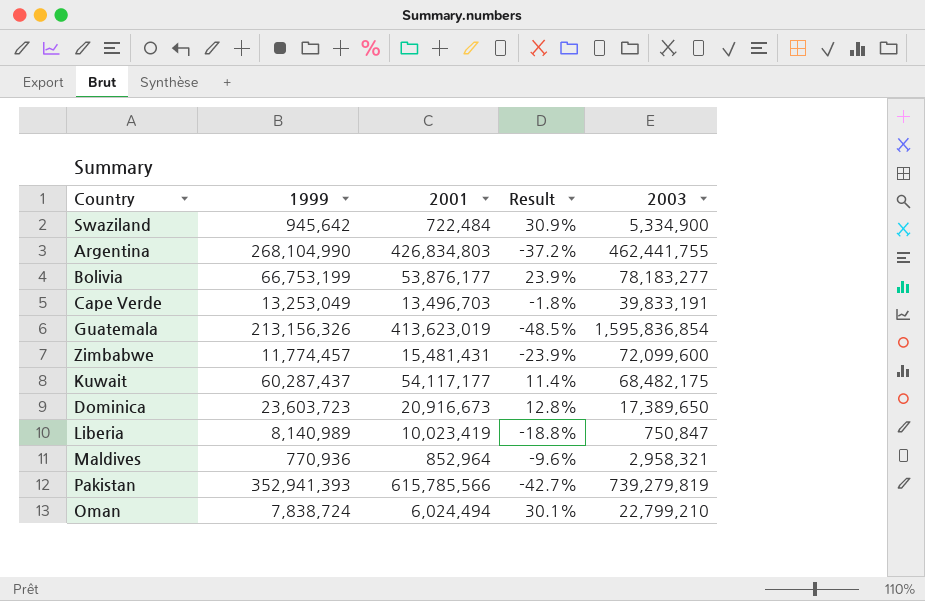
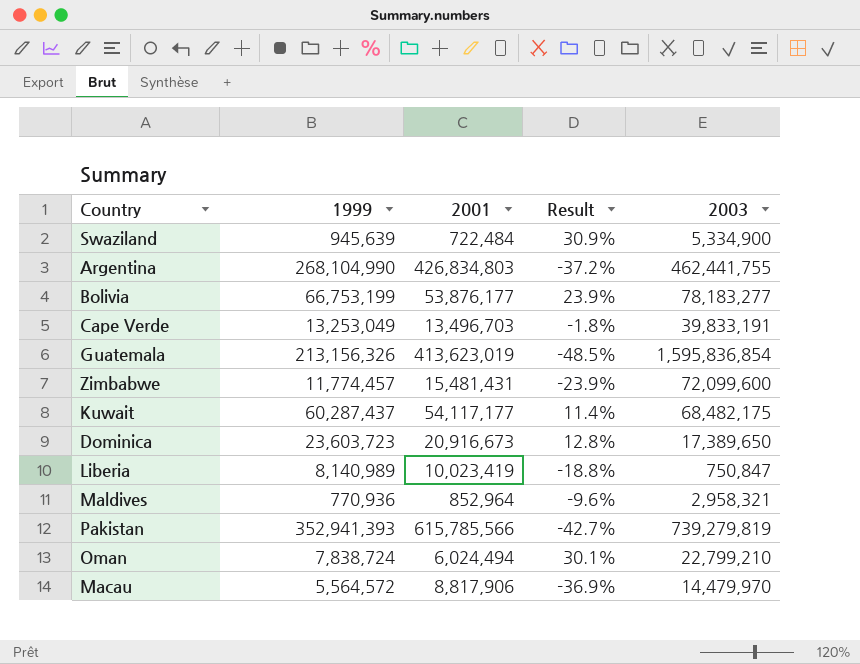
Swaziland | 1999: 945,642 -> 945,639
row Macau: none -> 5,564,572 | 8,817,906 | -36.9% | 14,479,970

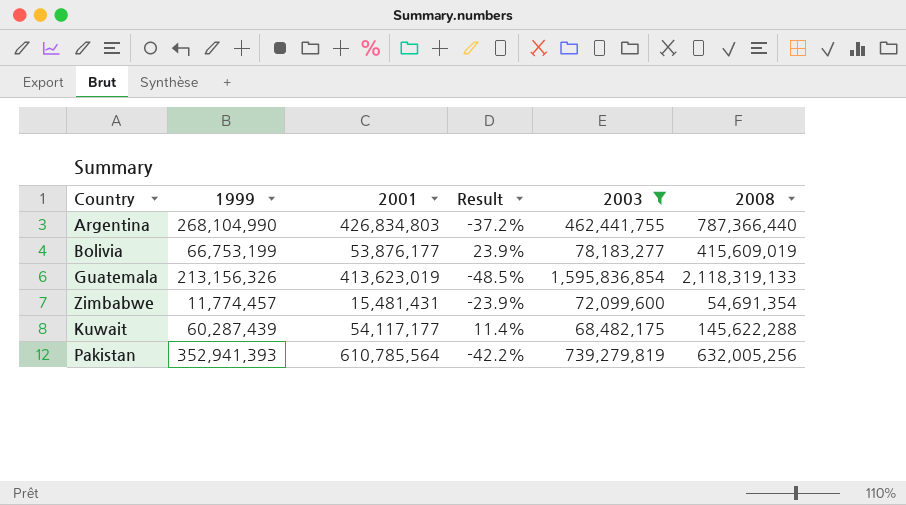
filter: none -> 2003 >= 68,482,175
column 2008 | position: none -> 6
Kuwait | 1999: 60,287,437 -> 60,287,439
Pakistan | 2001: 615,785,566 -> 610,785,564
Pakistan | Result: -42.7% -> -42.2%

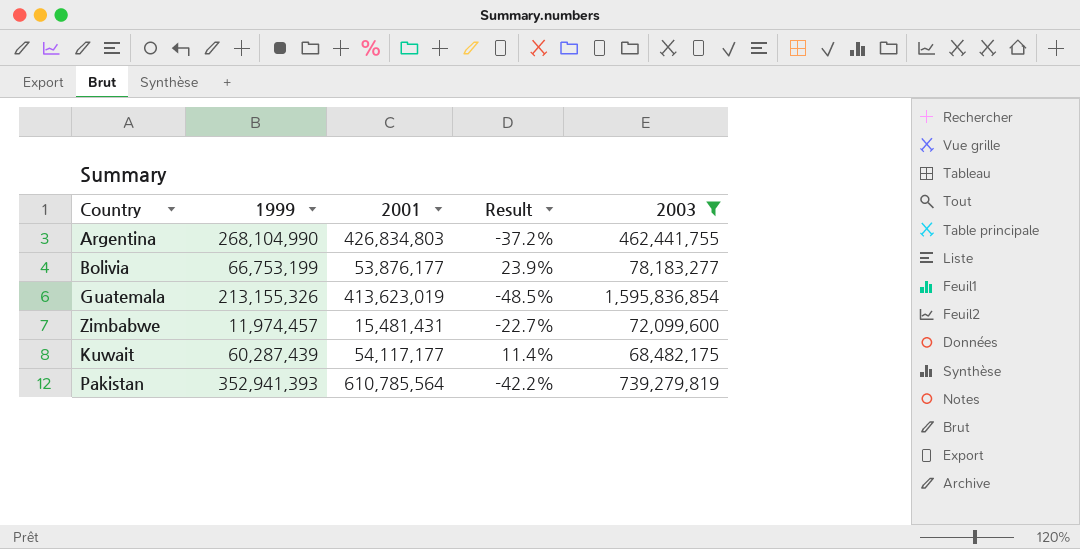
column 2008 | position: 6 -> none
Guatemala | 1999: 213,156,326 -> 213,155,326
Zimbabwe | 1999: 11,774,457 -> 11,974,457
Zimbabwe | Result: -23.9% -> -22.7%

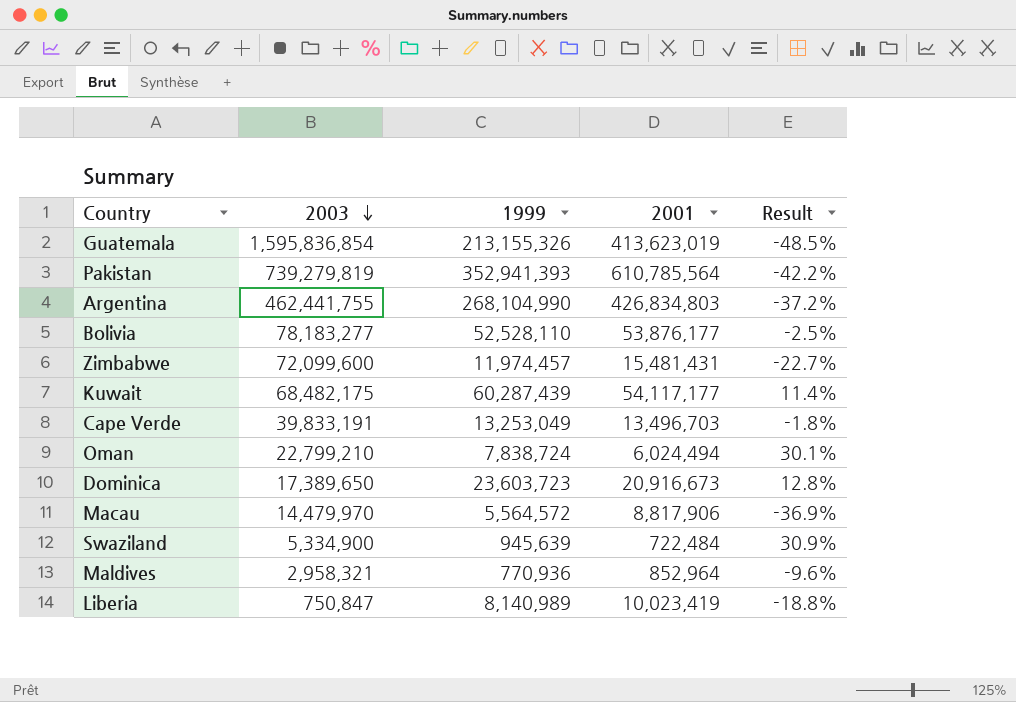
filter: 2003 >= 68,482,175 -> none
row order: none -> 2003 descending
column 2003 | position: 5 -> 2
Bolivia | 1999: 66,753,199 -> 52,528,110
Bolivia | Result: 23.9% -> -2.5%

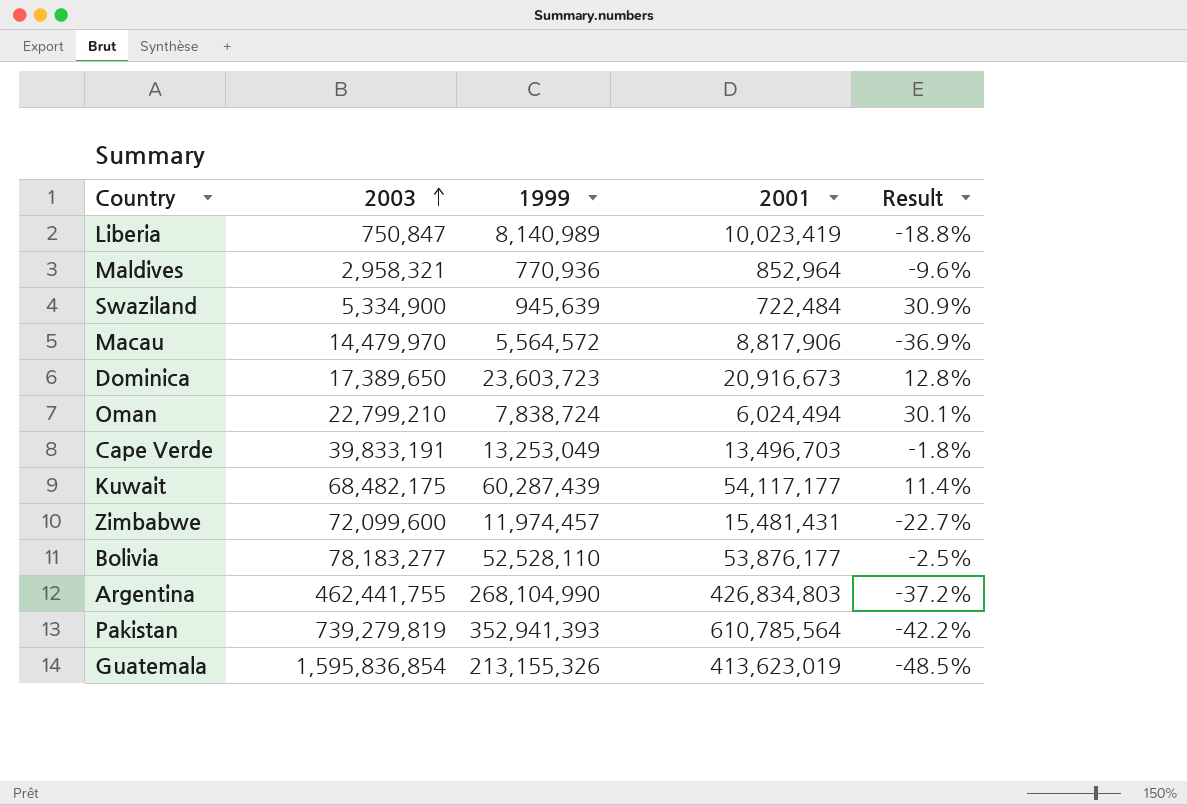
row order: 2003 descending -> 2003 ascending

